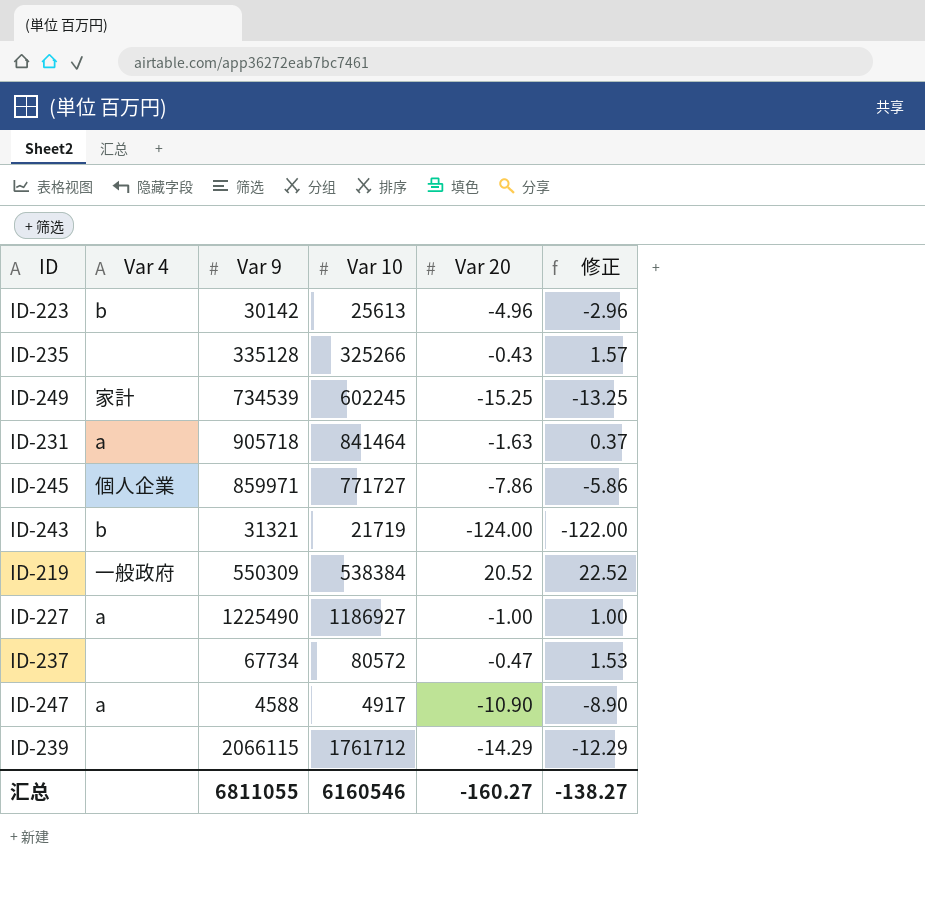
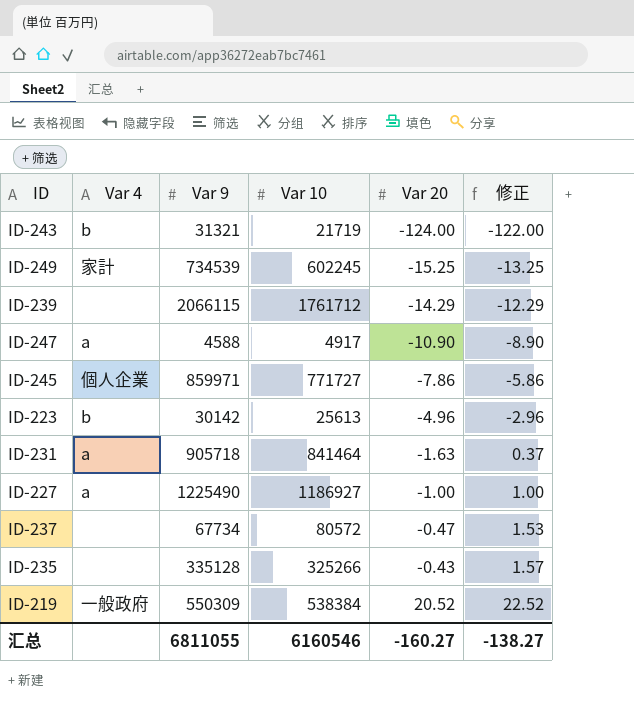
row order: none -> Var 20 ascending

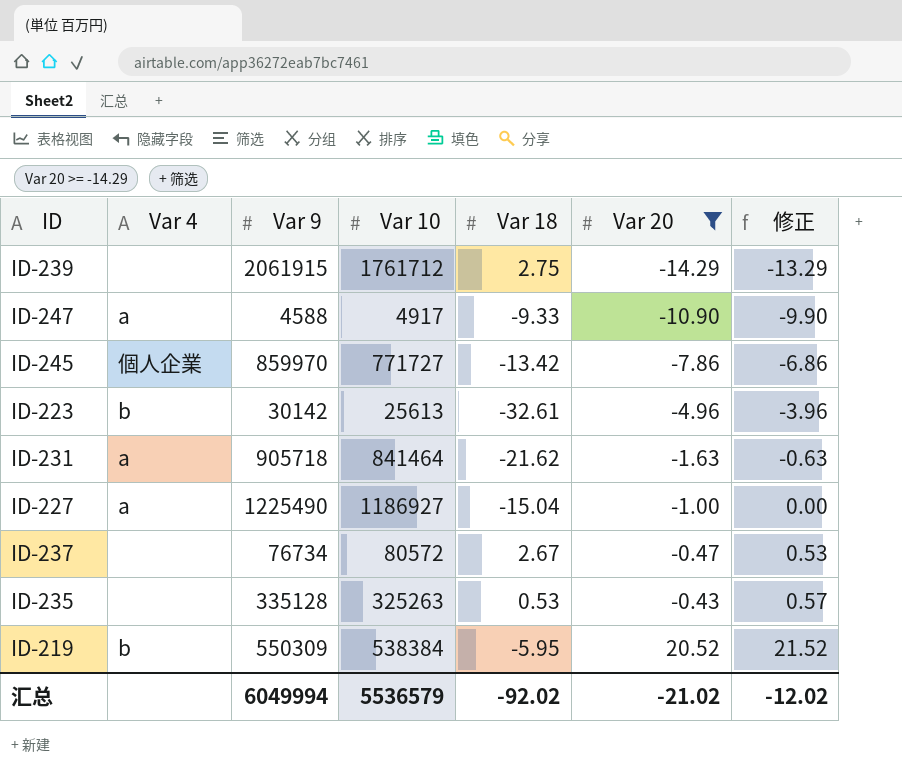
filter: none -> Var 20 >= -14.29
column Var 18 | position: none -> 5
column 修正 | formula: [Var 20] + 2 -> [Var 20] + 1
ID-239 | Var 9: 2066115 -> 2061915
ID-245 | Var 9: 859971 -> 859970
ID-237 | Var 9: 67734 -> 76734
ID-235 | Var 10: 325266 -> 325263
ID-219 | Var 4: 一般政府 -> b
汇总 | Var 9: 6811055 -> 6049994
汇总 | Var 10: 6160546 -> 5536579
汇总 | Var 20: -160.27 -> -21.02
汇总 | 修正: -138.27 -> -12.02

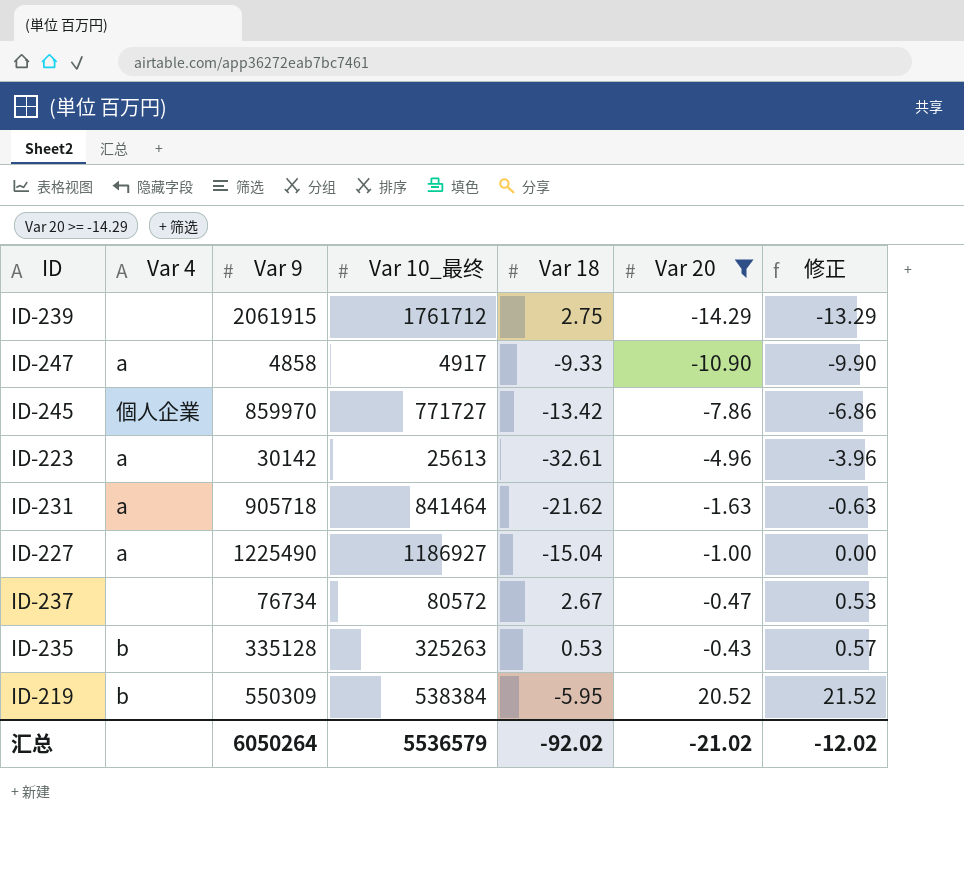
column name: Var 10 -> Var 10_最终
ID-247 | Var 9: 4588 -> 4858
ID-223 | Var 4: b -> a
ID-235 | Var 4: none -> b
汇总 | Var 9: 6049994 -> 6050264

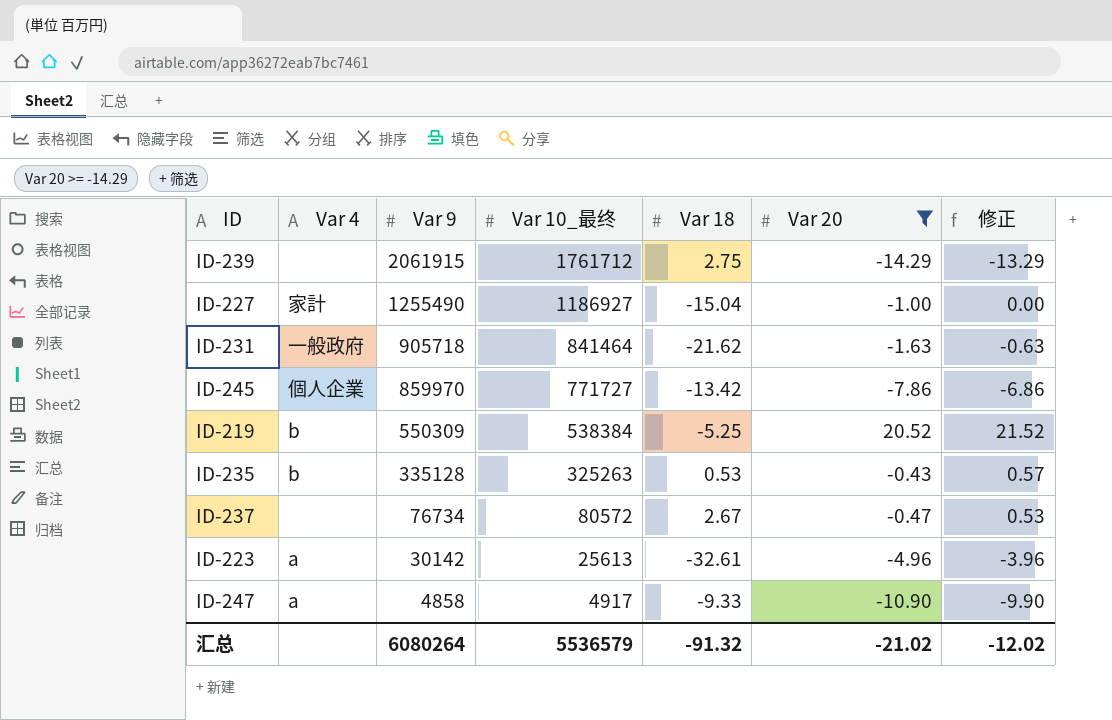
row order: Var 20 ascending -> Var 9 descending
ID-227 | Var 4: a -> 家計
ID-227 | Var 9: 1225490 -> 1255490
ID-231 | Var 4: a -> 一般政府
ID-219 | Var 18: -5.95 -> -5.25
汇总 | Var 9: 6050264 -> 6080264
汇总 | Var 18: -92.02 -> -91.32

